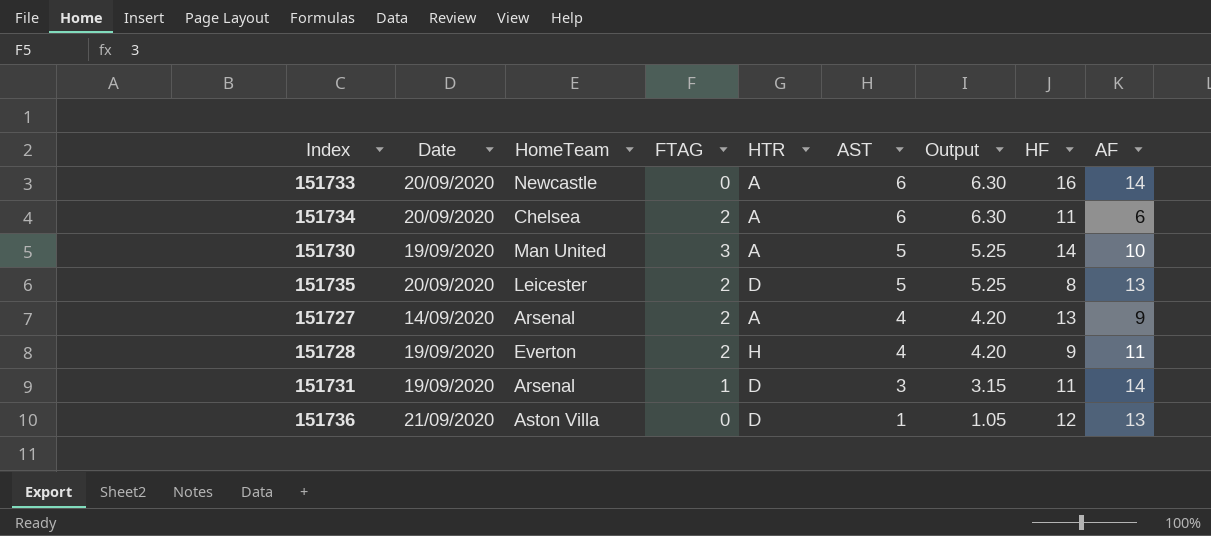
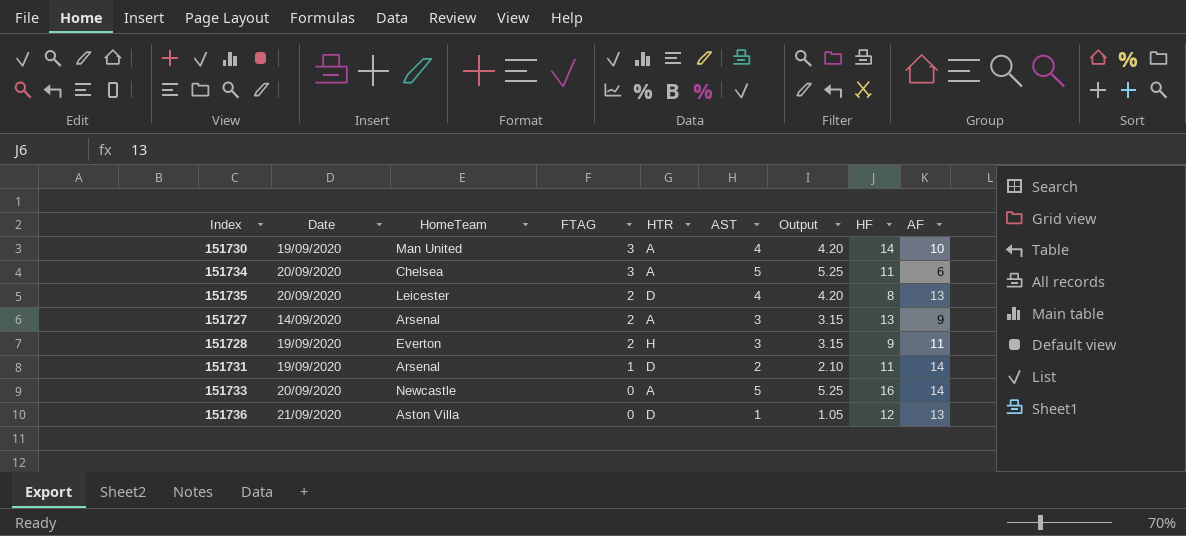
row order: AST descending -> FTAG descending
151730 | AST: 5 -> 4
151730 | Output: 5.25 -> 4.20
151734 | FTAG: 2 -> 3
151734 | AST: 6 -> 5
151734 | Output: 6.30 -> 5.25
151735 | AST: 5 -> 4
151735 | Output: 5.25 -> 4.20
151727 | AST: 4 -> 3
151727 | Output: 4.20 -> 3.15
151728 | AST: 4 -> 3
151728 | Output: 4.20 -> 3.15
151731 | AST: 3 -> 2
151731 | Output: 3.15 -> 2.10
151733 | AST: 6 -> 5
151733 | Output: 6.30 -> 5.25

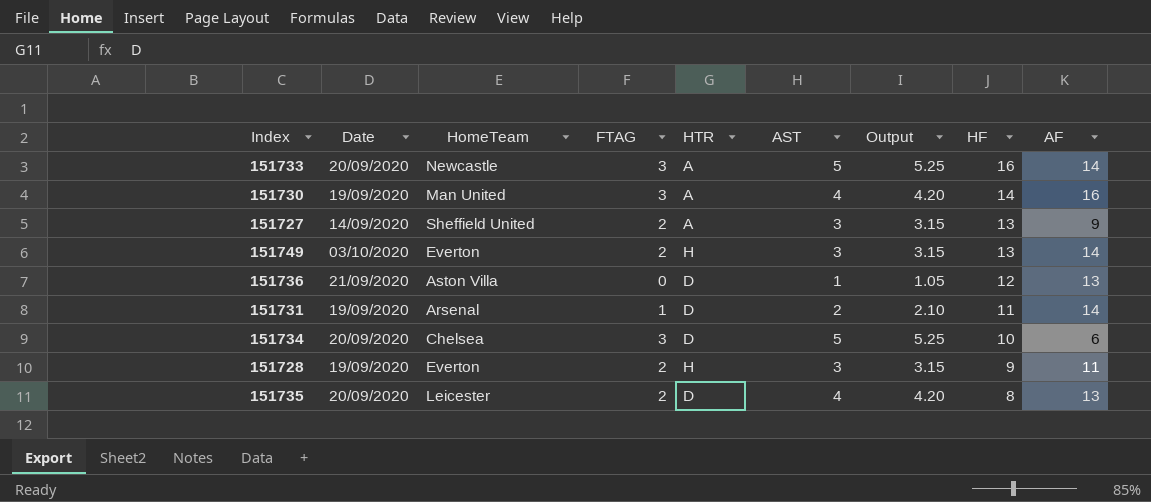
row order: FTAG descending -> HF descending
151733 | FTAG: 0 -> 3
151730 | AF: 10 -> 16
151727 | HomeTeam: Arsenal -> Sheffield United
row 151749: none -> 03/10/2020 | Everton | 2 | H | 3 | 3.15 | 13 | 14
151734 | HTR: A -> D
151734 | HF: 11 -> 10

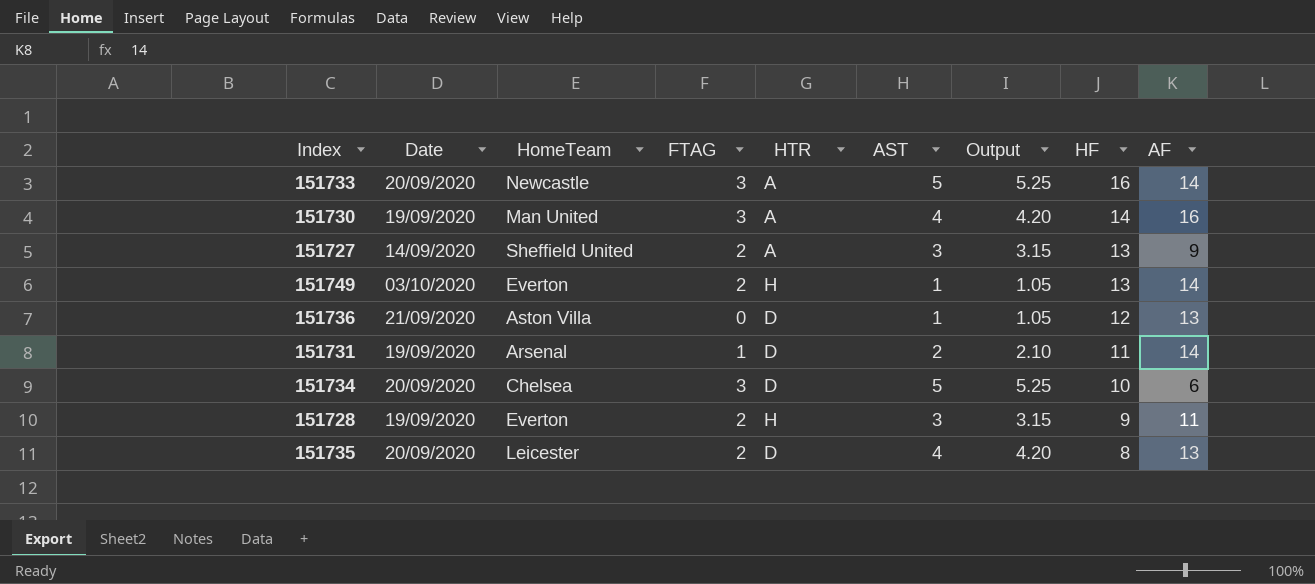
151749 | AST: 3 -> 1
151749 | Output: 3.15 -> 1.05

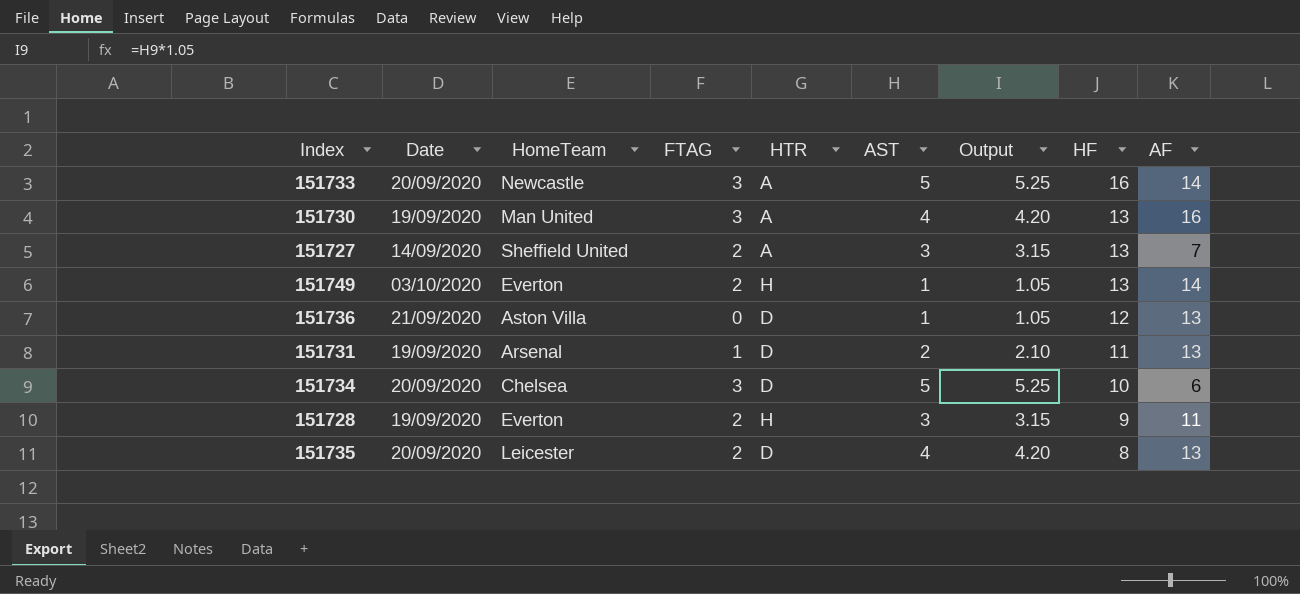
151730 | HF: 14 -> 13
151727 | AF: 9 -> 7
151731 | AF: 14 -> 13

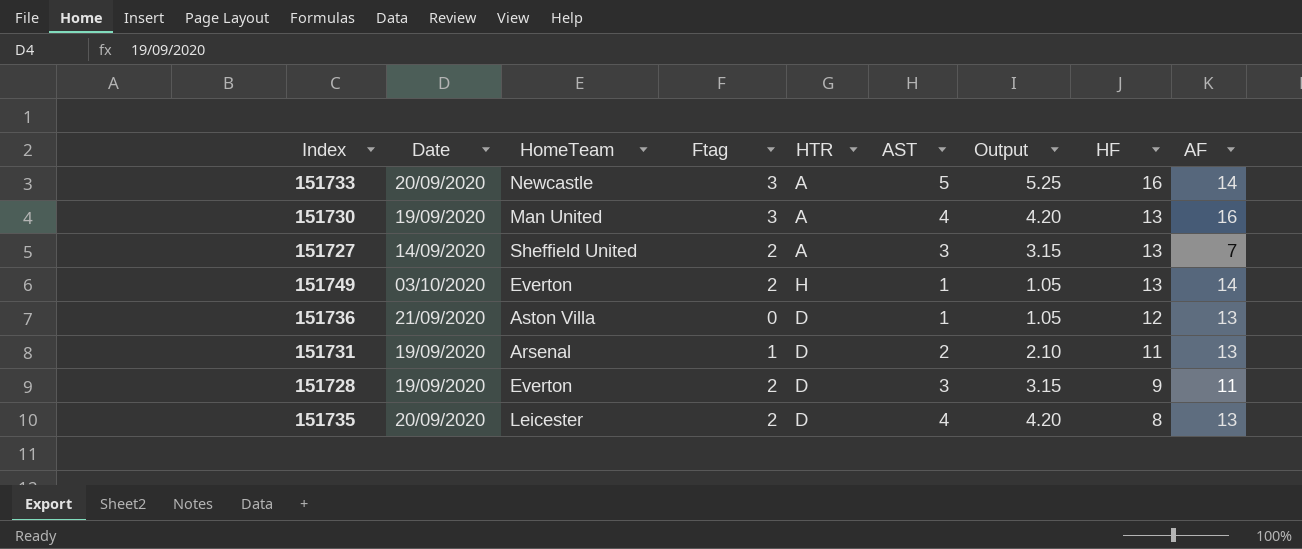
column name: FTAG -> Ftag
row 151734: 20/09/2020 | Chelsea | 3 | D | 5 | 5.25 | 10 | 6 -> none
151728 | HTR: H -> D

